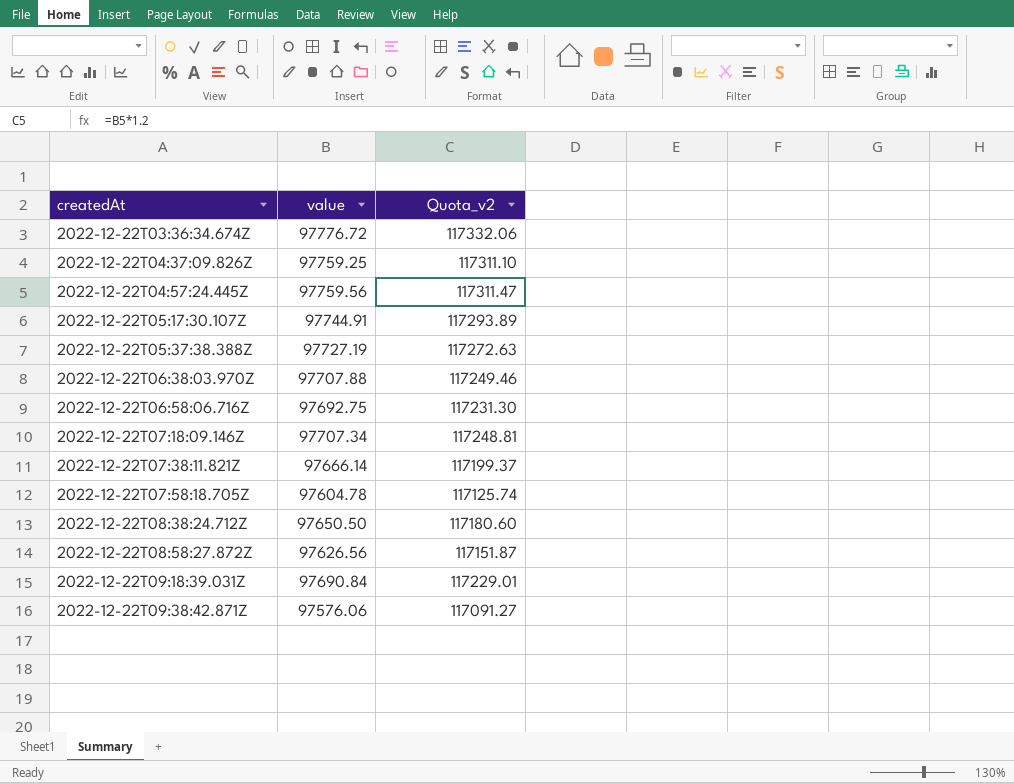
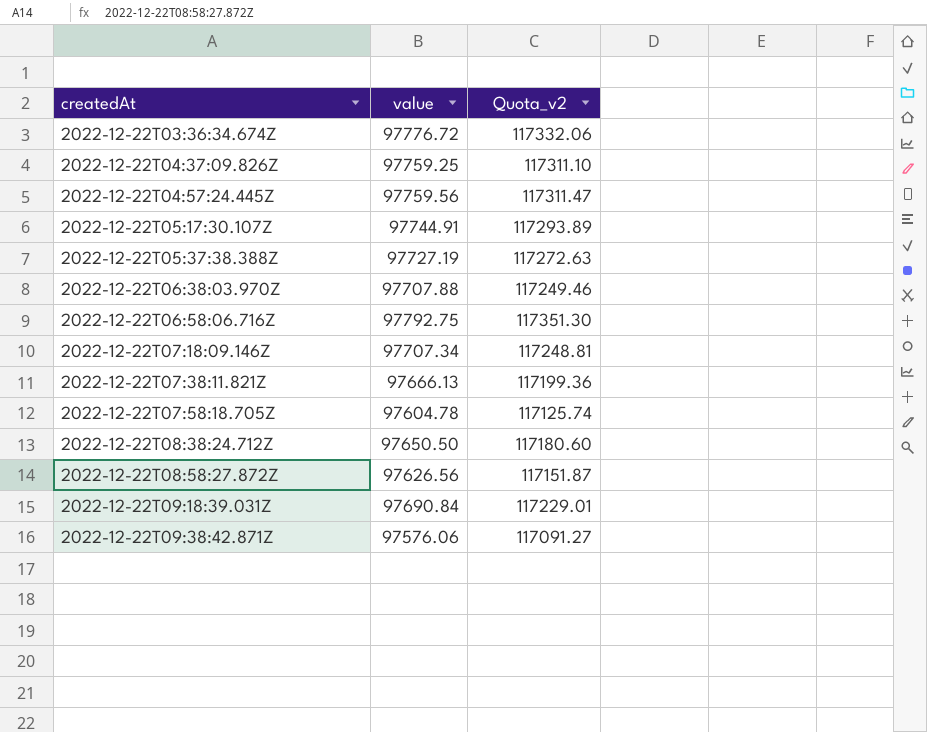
2022-12-22T06:58:06.716Z | value: 97692.75 -> 97792.75
2022-12-22T06:58:06.716Z | Quota_v2: 117231.30 -> 117351.30
2022-12-22T07:38:11.821Z | value: 97666.14 -> 97666.13
2022-12-22T07:38:11.821Z | Quota_v2: 117199.37 -> 117199.36

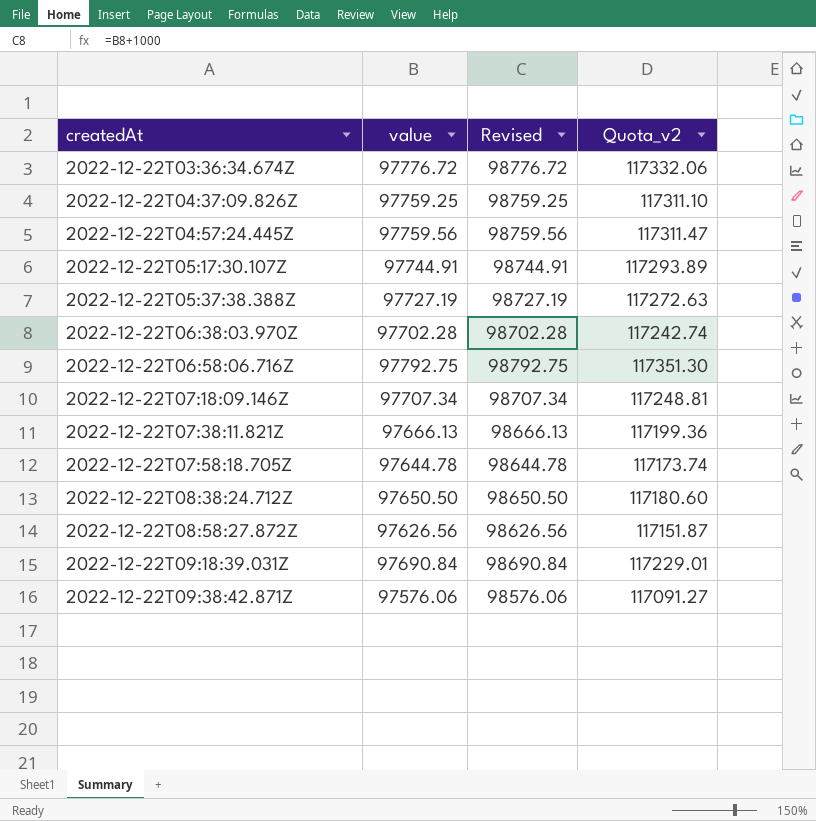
column Revised | formula: none -> [value] + 1000
2022-12-22T06:38:03.970Z | value: 97707.88 -> 97702.28
2022-12-22T06:38:03.970Z | Quota_v2: 117249.46 -> 117242.74
2022-12-22T07:58:18.705Z | value: 97604.78 -> 97644.78
2022-12-22T07:58:18.705Z | Quota_v2: 117125.74 -> 117173.74

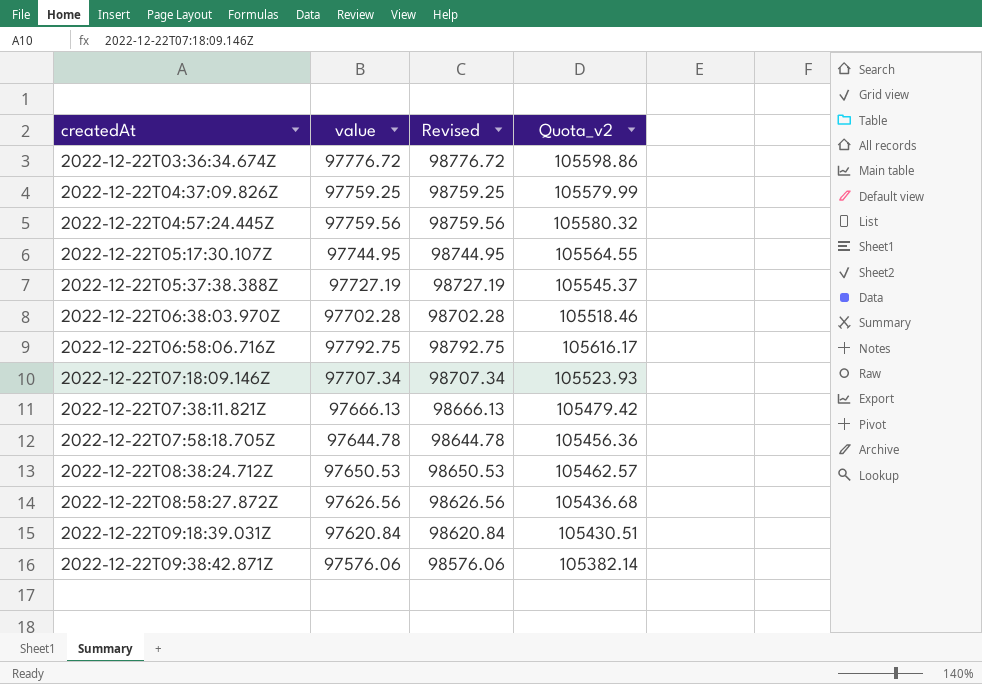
column Quota_v2 | formula: [value] * 1.2 -> [value] * 1.08
2022-12-22T05:17:30.107Z | value: 97744.91 -> 97744.95
2022-12-22T05:17:30.107Z | Revised: 98744.91 -> 98744.95
2022-12-22T08:38:24.712Z | value: 97650.50 -> 97650.53
2022-12-22T08:38:24.712Z | Revised: 98650.50 -> 98650.53
2022-12-22T09:18:39.031Z | value: 97690.84 -> 97620.84
2022-12-22T09:18:39.031Z | Revised: 98690.84 -> 98620.84

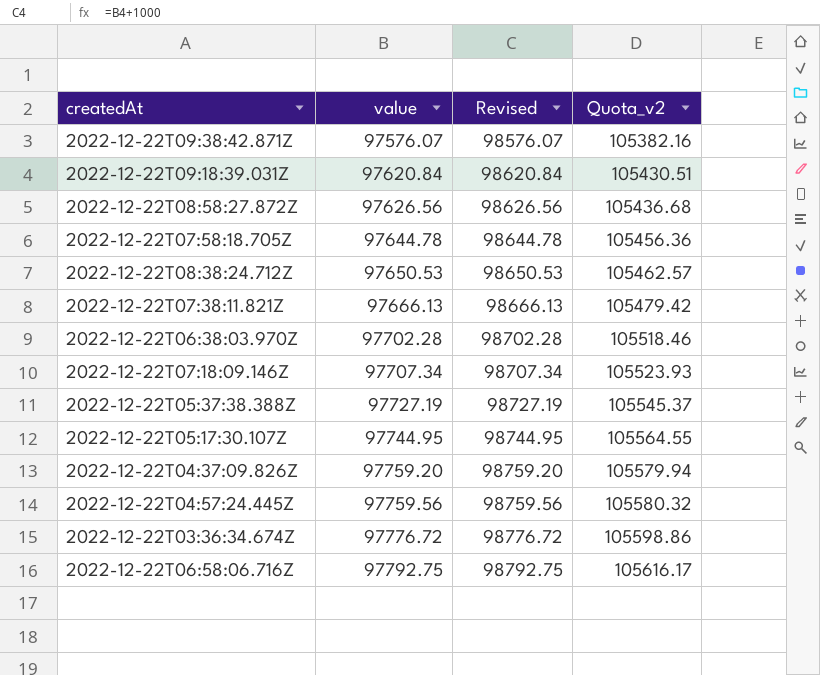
row order: createdAt ascending -> value ascending
2022-12-22T09:38:42.871Z | value: 97576.06 -> 97576.07
2022-12-22T09:38:42.871Z | Revised: 98576.06 -> 98576.07
2022-12-22T09:38:42.871Z | Quota_v2: 105382.14 -> 105382.16
2022-12-22T04:37:09.826Z | value: 97759.25 -> 97759.20
2022-12-22T04:37:09.826Z | Revised: 98759.25 -> 98759.20
2022-12-22T04:37:09.826Z | Quota_v2: 105579.99 -> 105579.94

